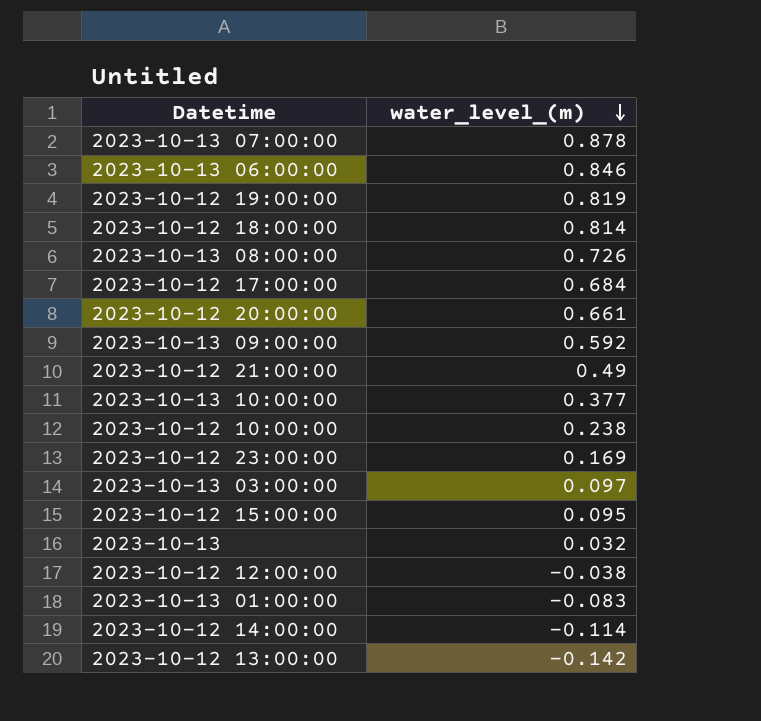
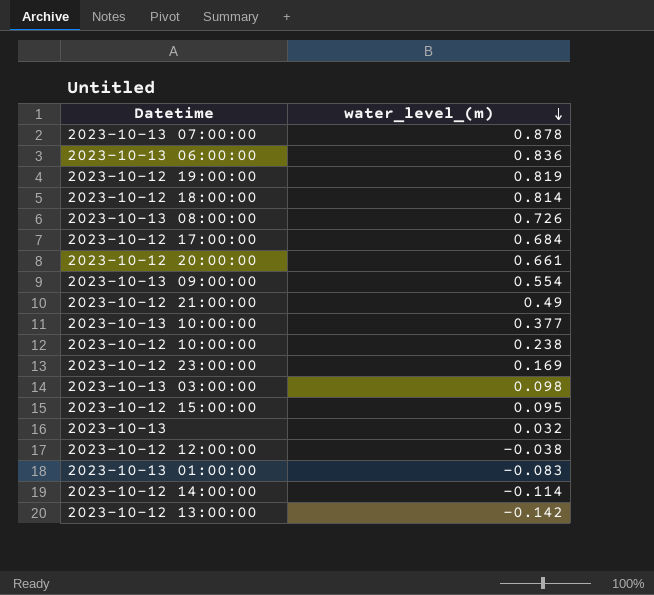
2023-10-13 06:00:00 | water_level_(m): 0.846 -> 0.836
2023-10-13 09:00:00 | water_level_(m): 0.592 -> 0.554
2023-10-13 03:00:00 | water_level_(m): 0.097 -> 0.098

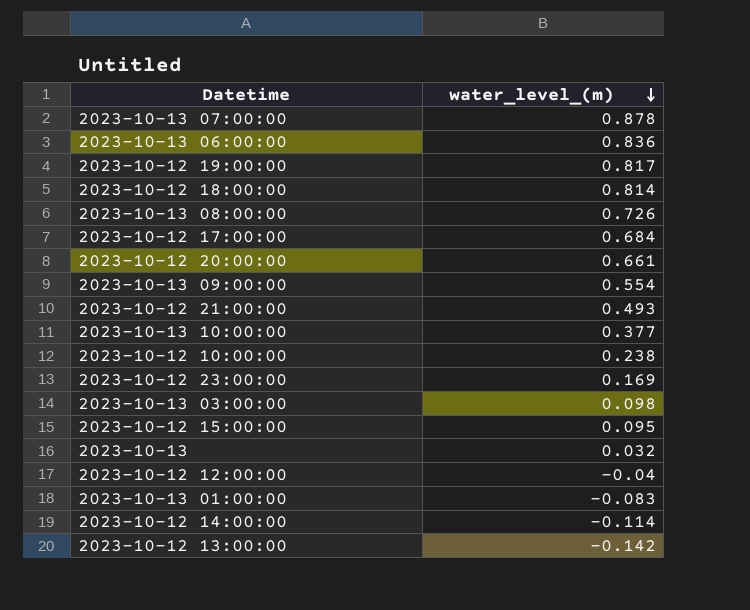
2023-10-12 19:00:00 | water_level_(m): 0.819 -> 0.817
2023-10-12 21:00:00 | water_level_(m): 0.49 -> 0.493
2023-10-12 12:00:00 | water_level_(m): -0.038 -> -0.04

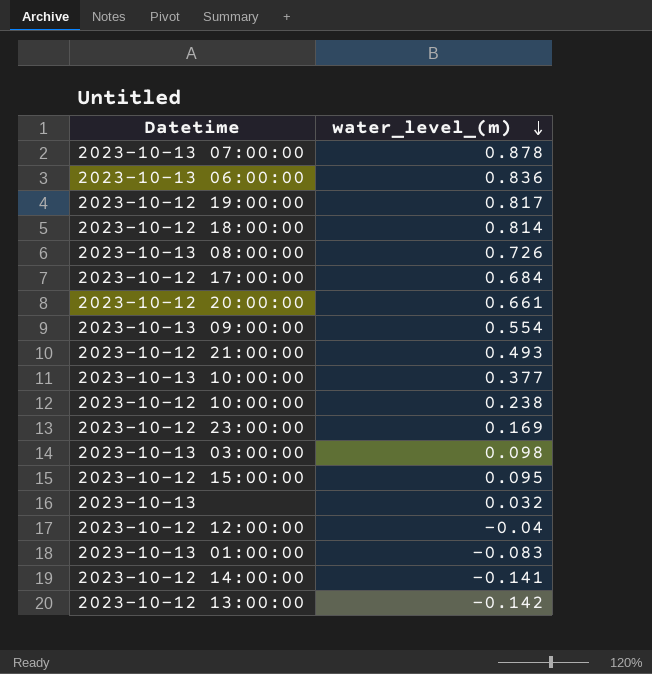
2023-10-12 14:00:00 | water_level_(m): -0.114 -> -0.141

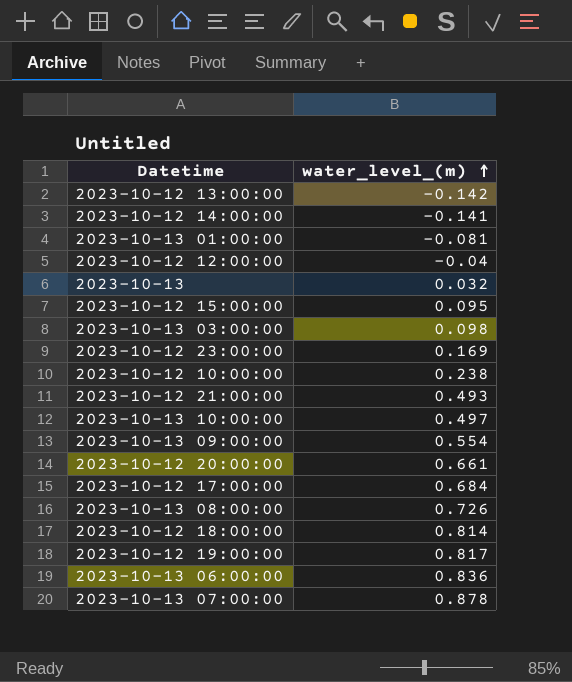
row order: water_level_(m) descending -> water_level_(m) ascending
2023-10-13 01:00:00 | water_level_(m): -0.083 -> -0.081
2023-10-13 10:00:00 | water_level_(m): 0.377 -> 0.497

